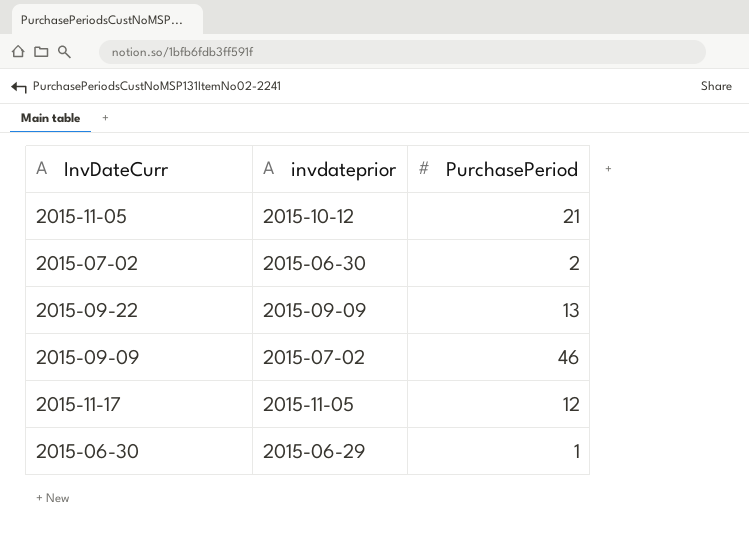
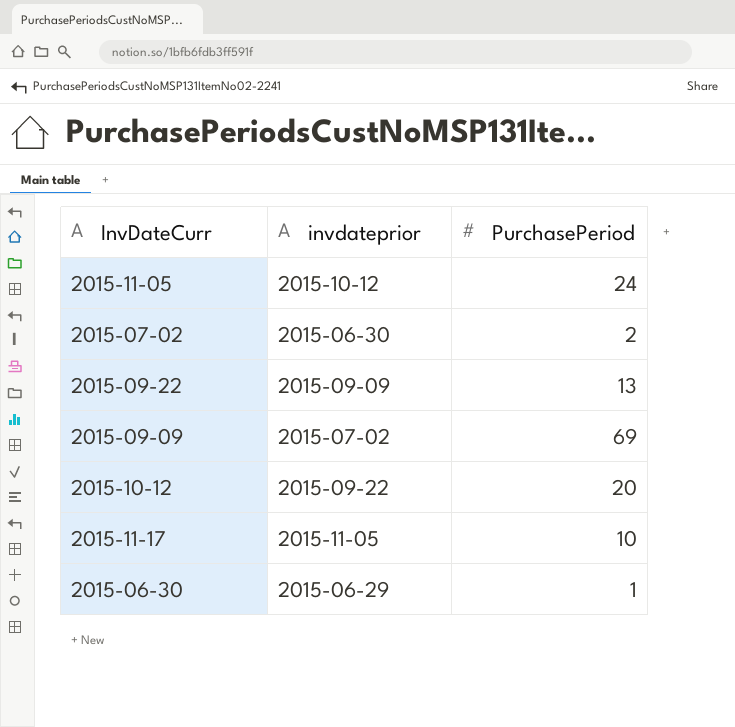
2015-11-05 | PurchasePeriod: 21 -> 24
2015-09-09 | PurchasePeriod: 46 -> 69
row 2015-10-12: none -> 2015-09-22 | 20
2015-11-17 | PurchasePeriod: 12 -> 10

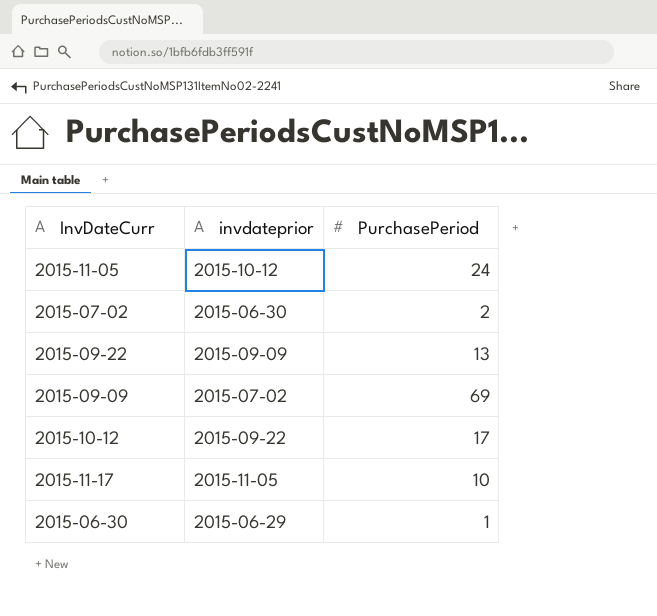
2015-10-12 | PurchasePeriod: 20 -> 17

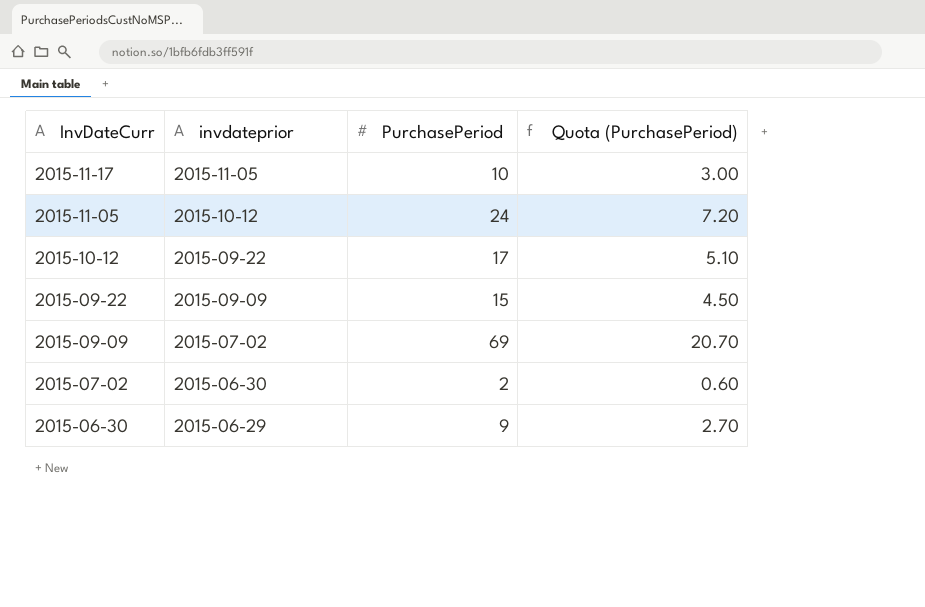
row order: none -> InvDateCurr descending
column Quota (PurchasePeriod) | formula: none -> [PurchasePeriod] * 0.3
2015-09-22 | PurchasePeriod: 13 -> 15
2015-06-30 | PurchasePeriod: 1 -> 9

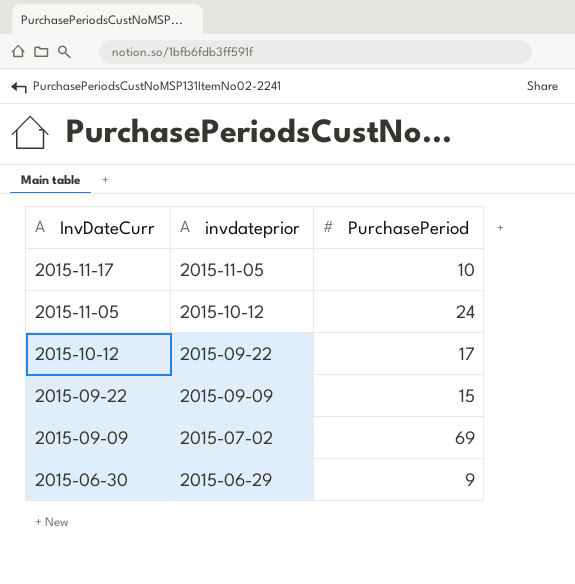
column Quota (PurchasePeriod) | formula: [PurchasePeriod] * 0.3 -> none
row 2015-07-02: 2015-06-30 | 2 | 0.60 -> none

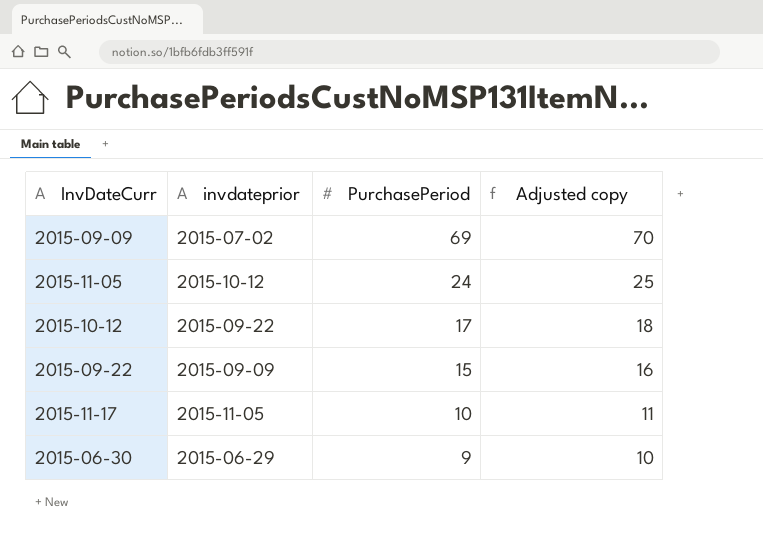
row order: InvDateCurr descending -> PurchasePeriod descending
column Adjusted copy | formula: none -> [PurchasePeriod] + 1

